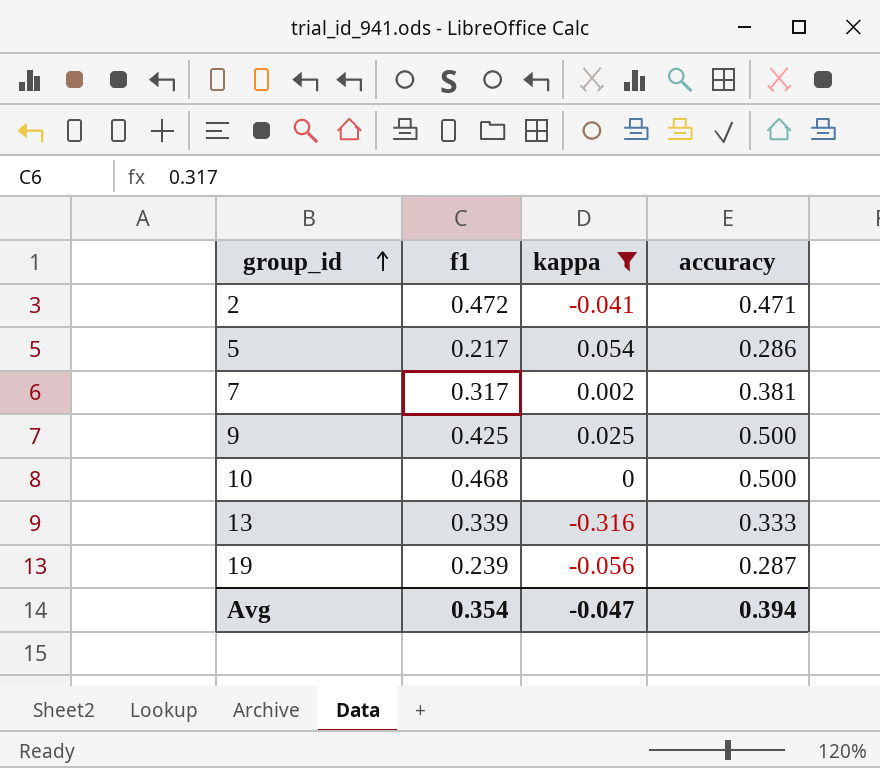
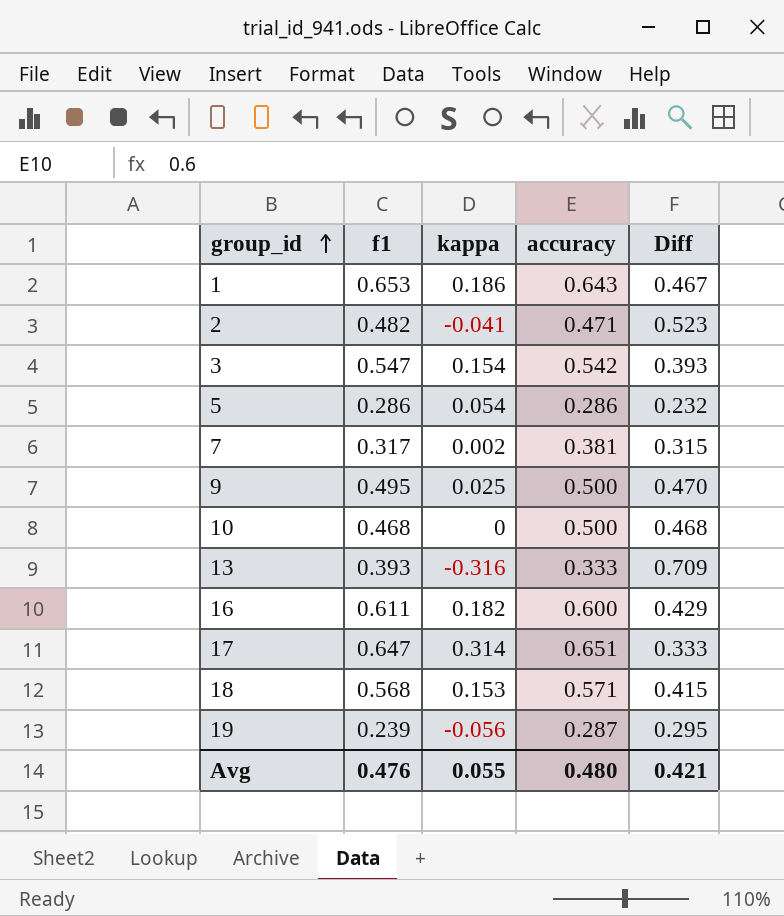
filter: kappa <= 0.054 -> none
column Diff | formula: none -> [f1] - [kappa]
2 | f1: 0.472 -> 0.482
5 | f1: 0.217 -> 0.286
9 | f1: 0.425 -> 0.495
13 | f1: 0.339 -> 0.393
Avg | f1: 0.354 -> 0.476
Avg | kappa: -0.047 -> 0.055
Avg | accuracy: 0.394 -> 0.480

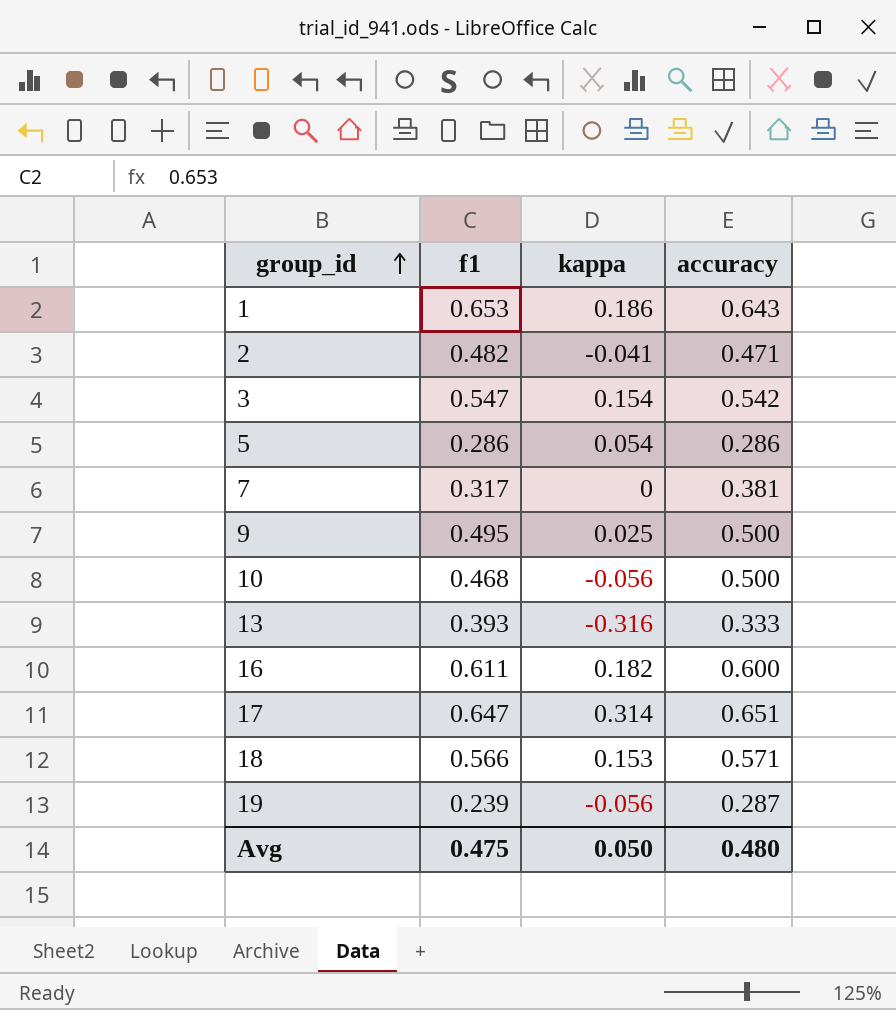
column Diff | formula: [f1] - [kappa] -> none
7 | kappa: 0.002 -> 0
10 | kappa: 0 -> -0.056
18 | f1: 0.568 -> 0.566
Avg | f1: 0.476 -> 0.475
Avg | kappa: 0.055 -> 0.050

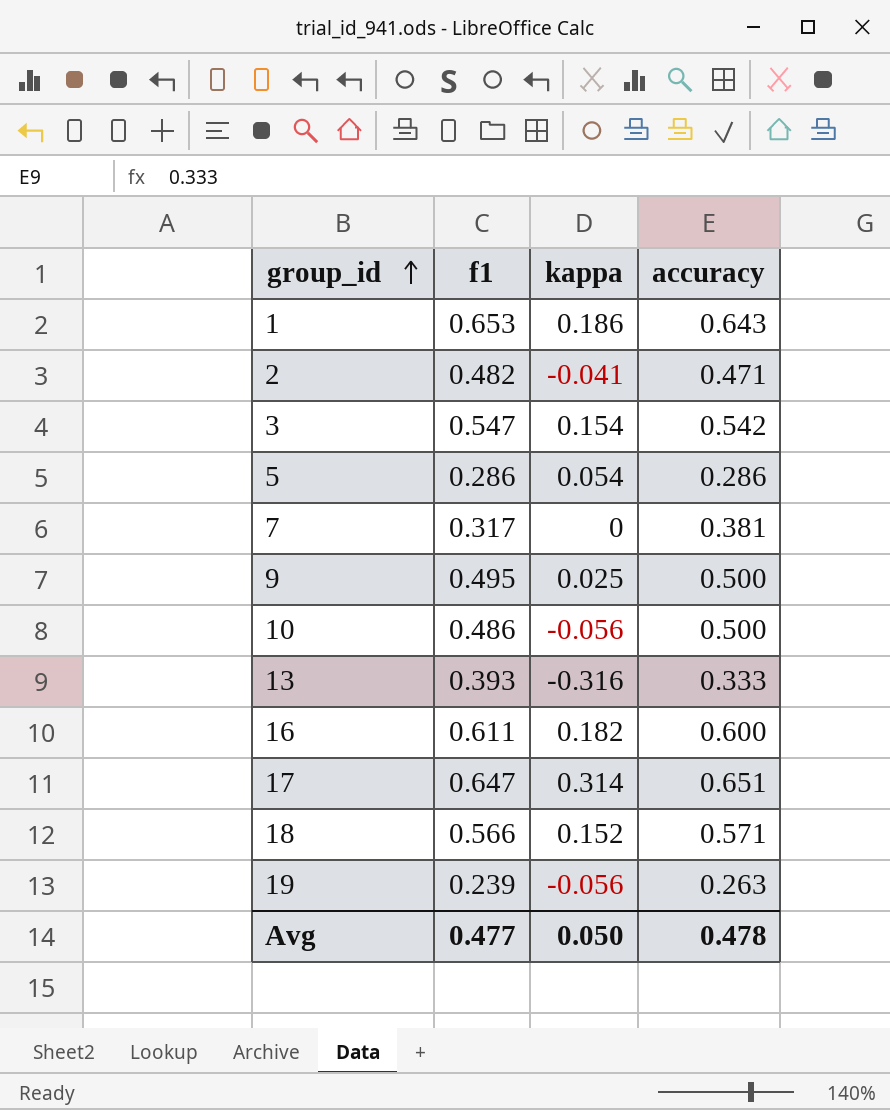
10 | f1: 0.468 -> 0.486
18 | kappa: 0.153 -> 0.152
19 | accuracy: 0.287 -> 0.263
Avg | f1: 0.475 -> 0.477
Avg | accuracy: 0.480 -> 0.478

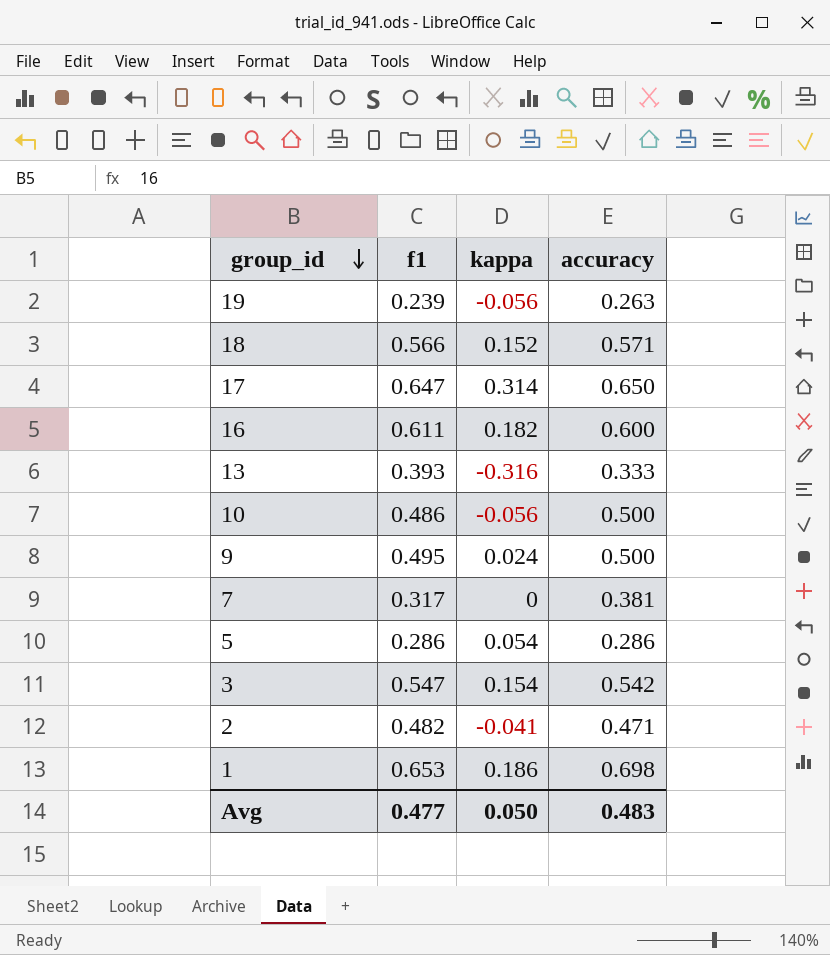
row order: group_id ascending -> group_id descending
17 | accuracy: 0.651 -> 0.650
9 | kappa: 0.025 -> 0.024
1 | accuracy: 0.643 -> 0.698
Avg | accuracy: 0.478 -> 0.483

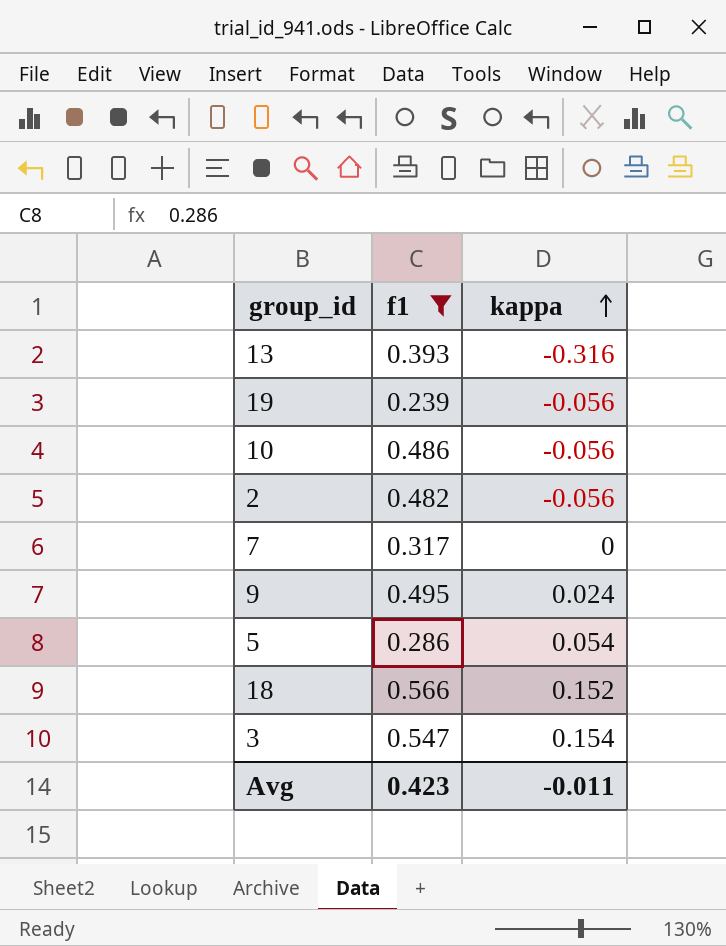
filter: none -> f1 <= 0.566
row order: group_id descending -> kappa ascending
column accuracy | position: 4 -> none
2 | kappa: -0.041 -> -0.056
Avg | f1: 0.477 -> 0.423
Avg | kappa: 0.050 -> -0.011

